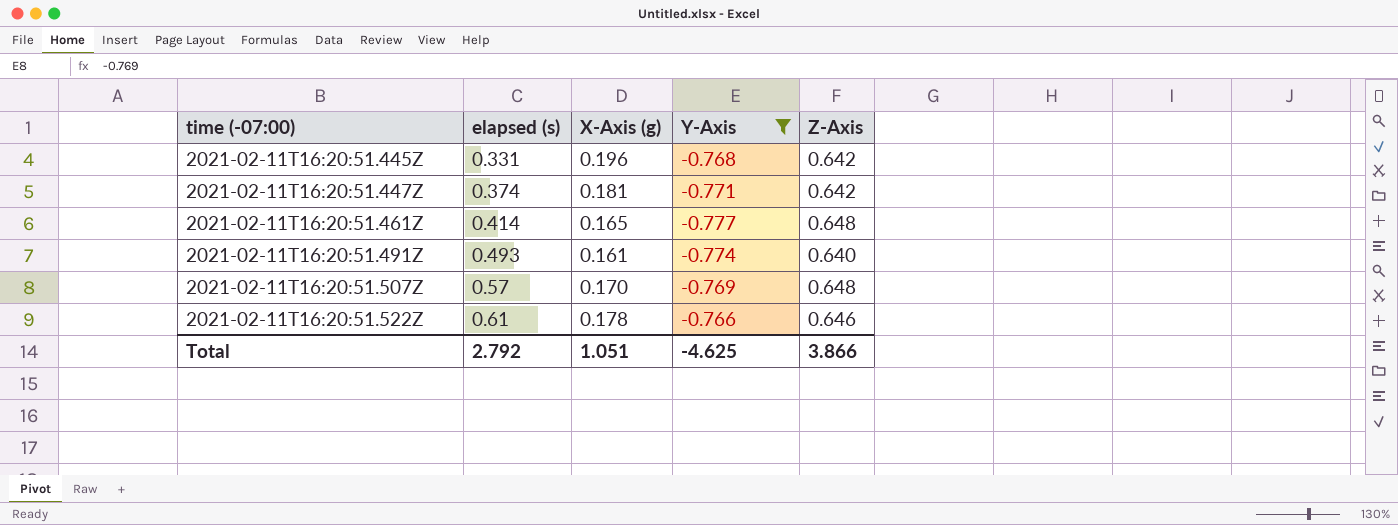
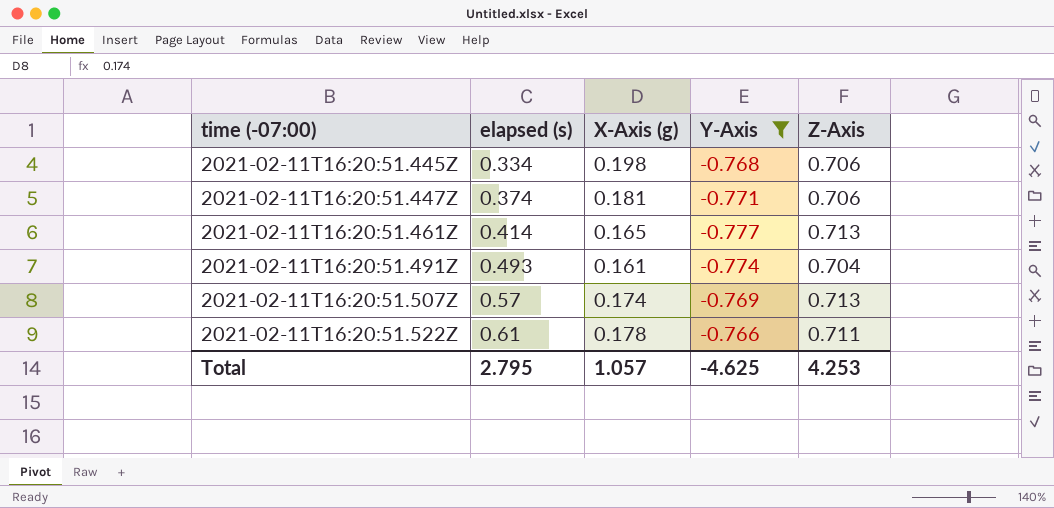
2021-02-11T16:20:51.445Z | elapsed (s): 0.331 -> 0.334
2021-02-11T16:20:51.445Z | X-Axis (g): 0.196 -> 0.198
2021-02-11T16:20:51.445Z | Z-Axis: 0.642 -> 0.706
2021-02-11T16:20:51.447Z | Z-Axis: 0.642 -> 0.706
2021-02-11T16:20:51.461Z | Z-Axis: 0.648 -> 0.713
2021-02-11T16:20:51.491Z | Z-Axis: 0.640 -> 0.704
2021-02-11T16:20:51.507Z | X-Axis (g): 0.170 -> 0.174
2021-02-11T16:20:51.507Z | Z-Axis: 0.648 -> 0.713
2021-02-11T16:20:51.522Z | Z-Axis: 0.646 -> 0.711
Total | elapsed (s): 2.792 -> 2.795
Total | X-Axis (g): 1.051 -> 1.057
Total | Z-Axis: 3.866 -> 4.253

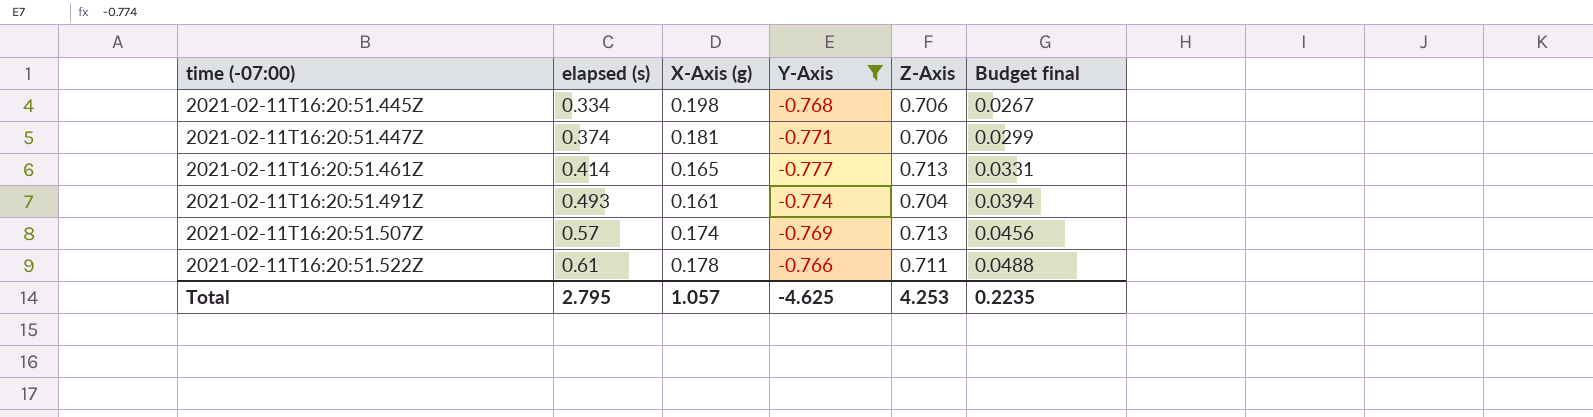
column Budget final | formula: none -> [elapsed (s)] * 0.08

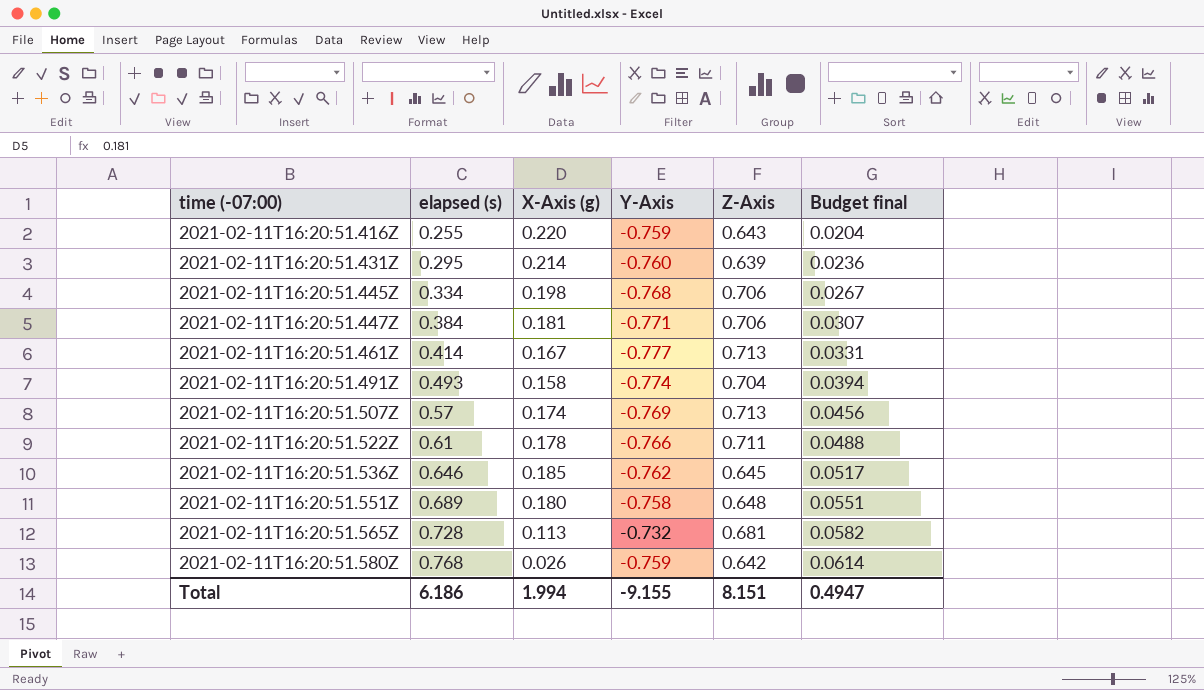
filter: Y-Axis <= -0.766 -> none
2021-02-11T16:20:51.447Z | elapsed (s): 0.374 -> 0.384
2021-02-11T16:20:51.447Z | Budget final: 0.0299 -> 0.0307
2021-02-11T16:20:51.461Z | X-Axis (g): 0.165 -> 0.167
2021-02-11T16:20:51.491Z | X-Axis (g): 0.161 -> 0.158
Total | elapsed (s): 2.795 -> 6.186
Total | X-Axis (g): 1.057 -> 1.994
Total | Y-Axis: -4.625 -> -9.155
Total | Z-Axis: 4.253 -> 8.151
Total | Budget final: 0.2235 -> 0.4947

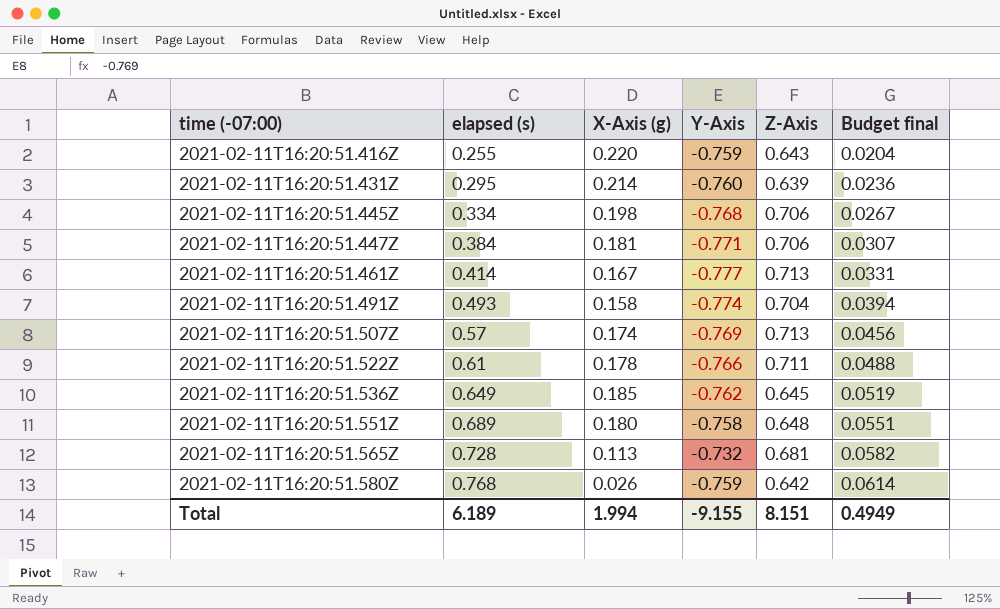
2021-02-11T16:20:51.536Z | elapsed (s): 0.646 -> 0.649
2021-02-11T16:20:51.536Z | Budget final: 0.0517 -> 0.0519
Total | elapsed (s): 6.186 -> 6.189
Total | Budget final: 0.4947 -> 0.4949

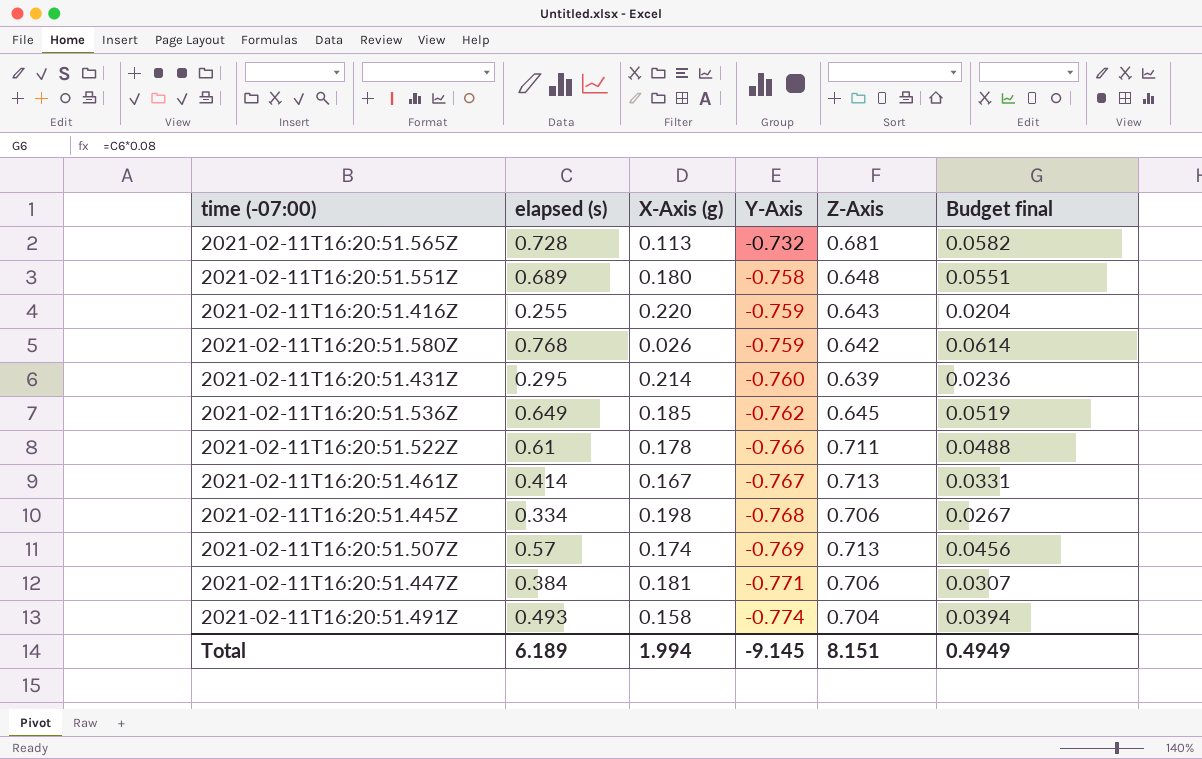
row order: time (-07:00) ascending -> Y-Axis descending
2021-02-11T16:20:51.461Z | Y-Axis: -0.777 -> -0.767
Total | Y-Axis: -9.155 -> -9.145

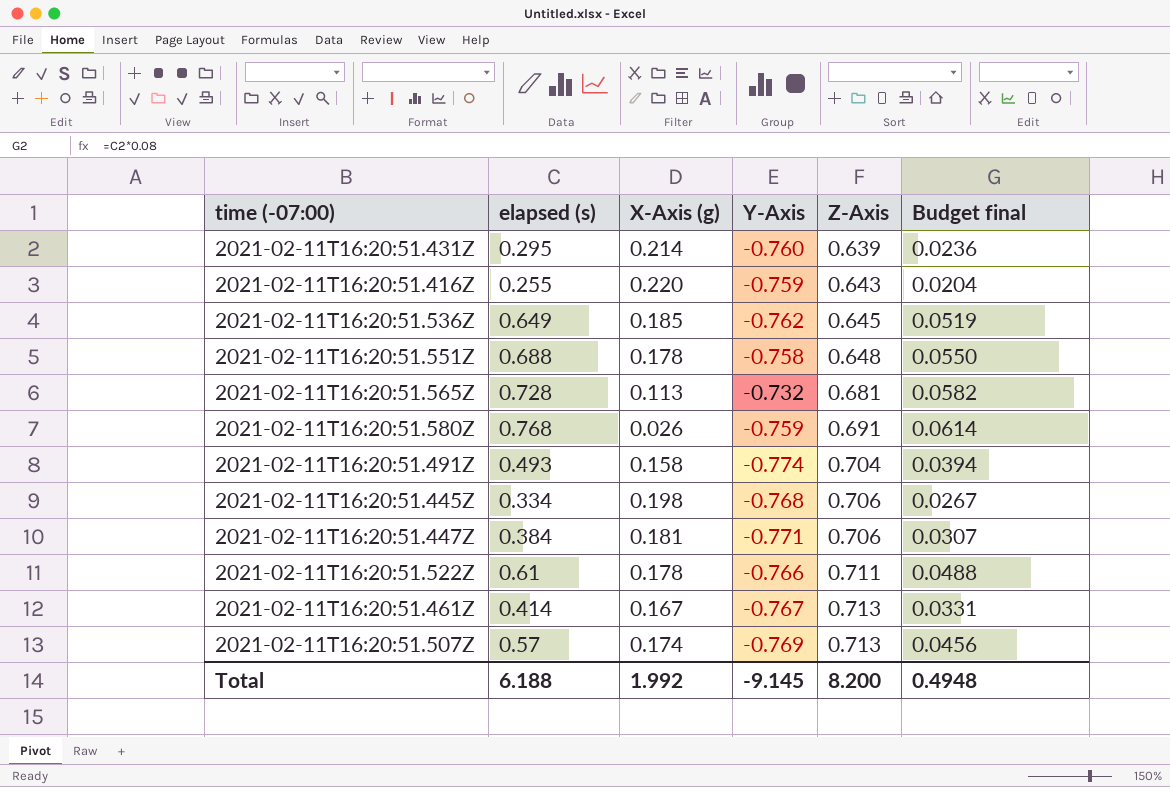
row order: Y-Axis descending -> Z-Axis ascending
2021-02-11T16:20:51.551Z | elapsed (s): 0.689 -> 0.688
2021-02-11T16:20:51.551Z | X-Axis (g): 0.180 -> 0.178
2021-02-11T16:20:51.551Z | Budget final: 0.0551 -> 0.0550
2021-02-11T16:20:51.580Z | Z-Axis: 0.642 -> 0.691
Total | elapsed (s): 6.189 -> 6.188
Total | X-Axis (g): 1.994 -> 1.992
Total | Z-Axis: 8.151 -> 8.200
Total | Budget final: 0.4949 -> 0.4948

